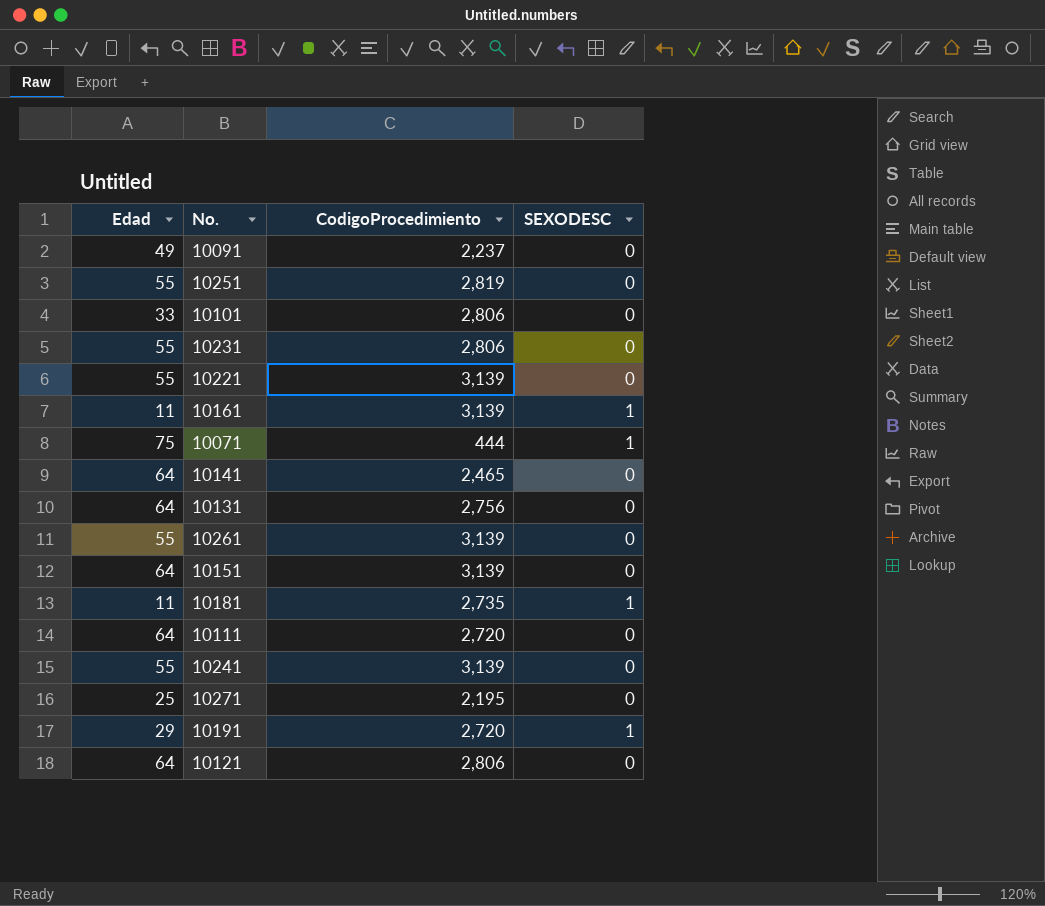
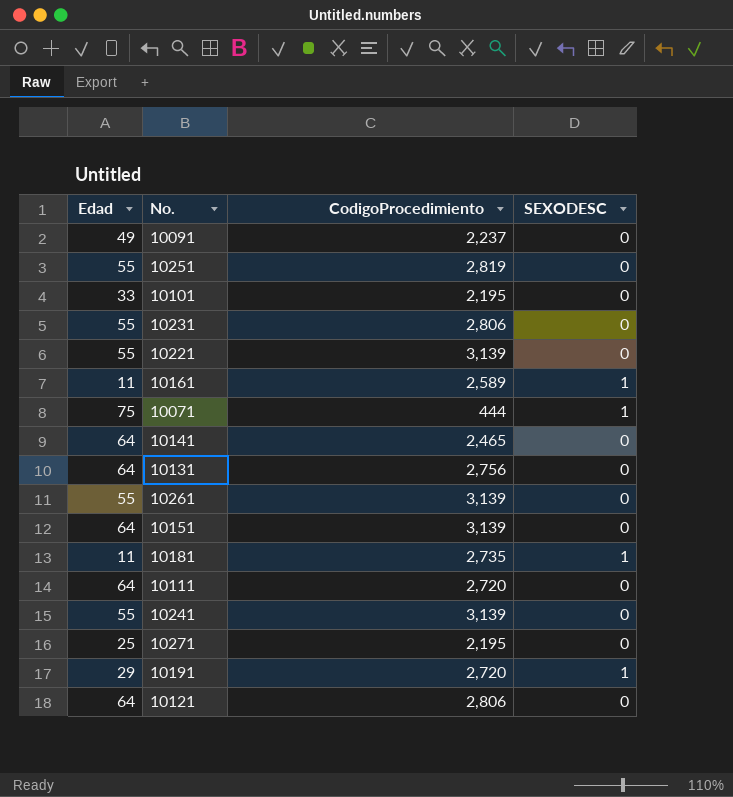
10101 | CodigoProcedimiento: 2,806 -> 2,195
10161 | CodigoProcedimiento: 3,139 -> 2,589

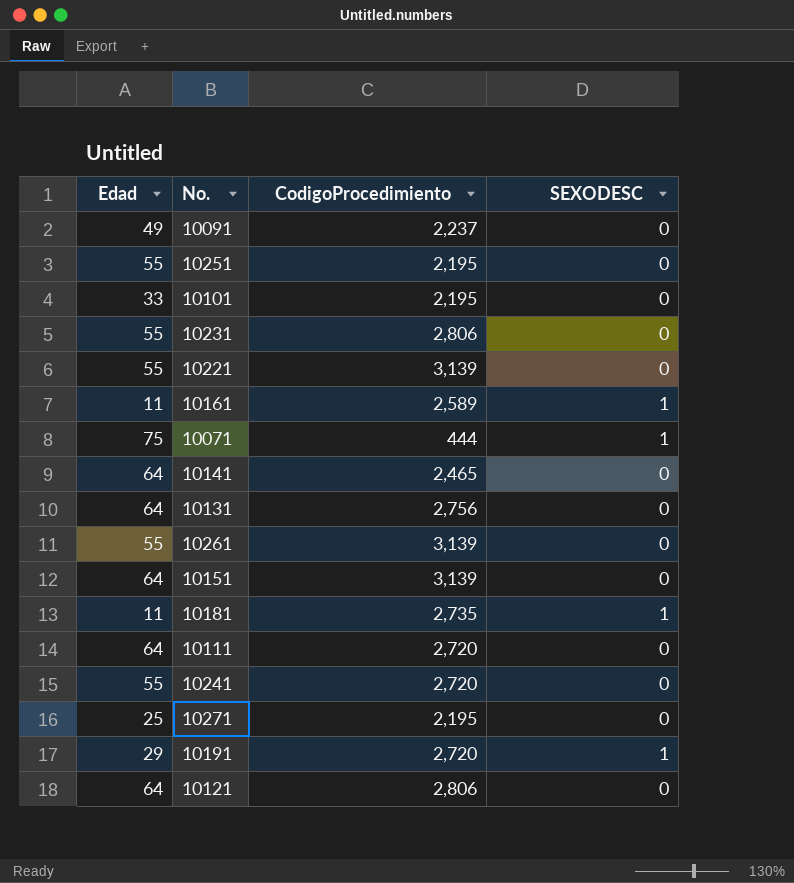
10251 | CodigoProcedimiento: 2,819 -> 2,195
10241 | CodigoProcedimiento: 3,139 -> 2,720

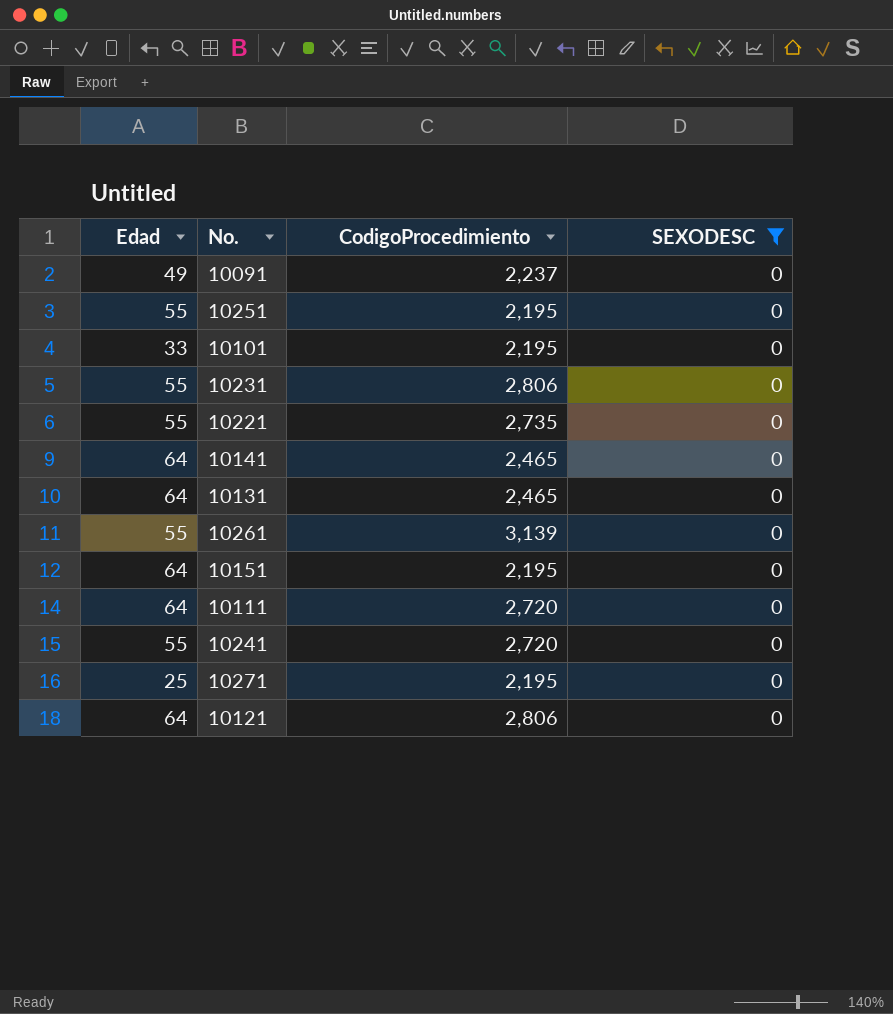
filter: none -> SEXODESC = 0
10221 | CodigoProcedimiento: 3,139 -> 2,735
10131 | CodigoProcedimiento: 2,756 -> 2,465
10151 | CodigoProcedimiento: 3,139 -> 2,195

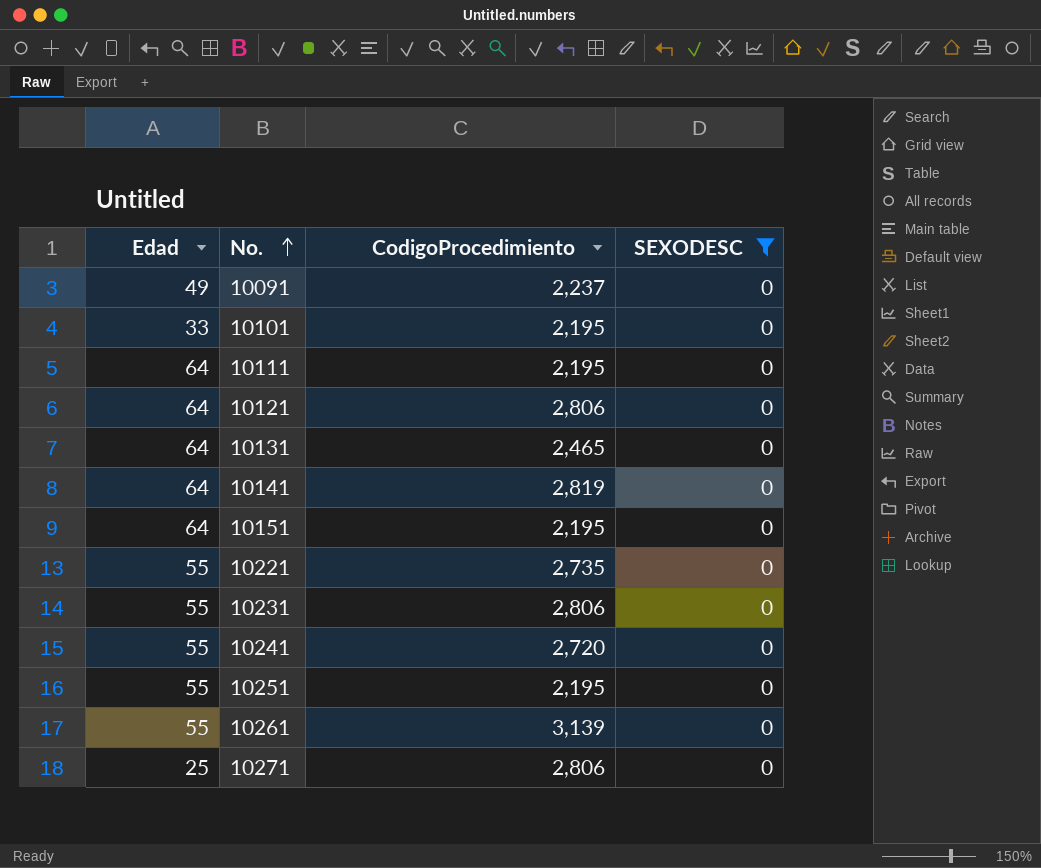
row order: none -> No. ascending
10111 | CodigoProcedimiento: 2,720 -> 2,195
10141 | CodigoProcedimiento: 2,465 -> 2,819
10271 | CodigoProcedimiento: 2,195 -> 2,806

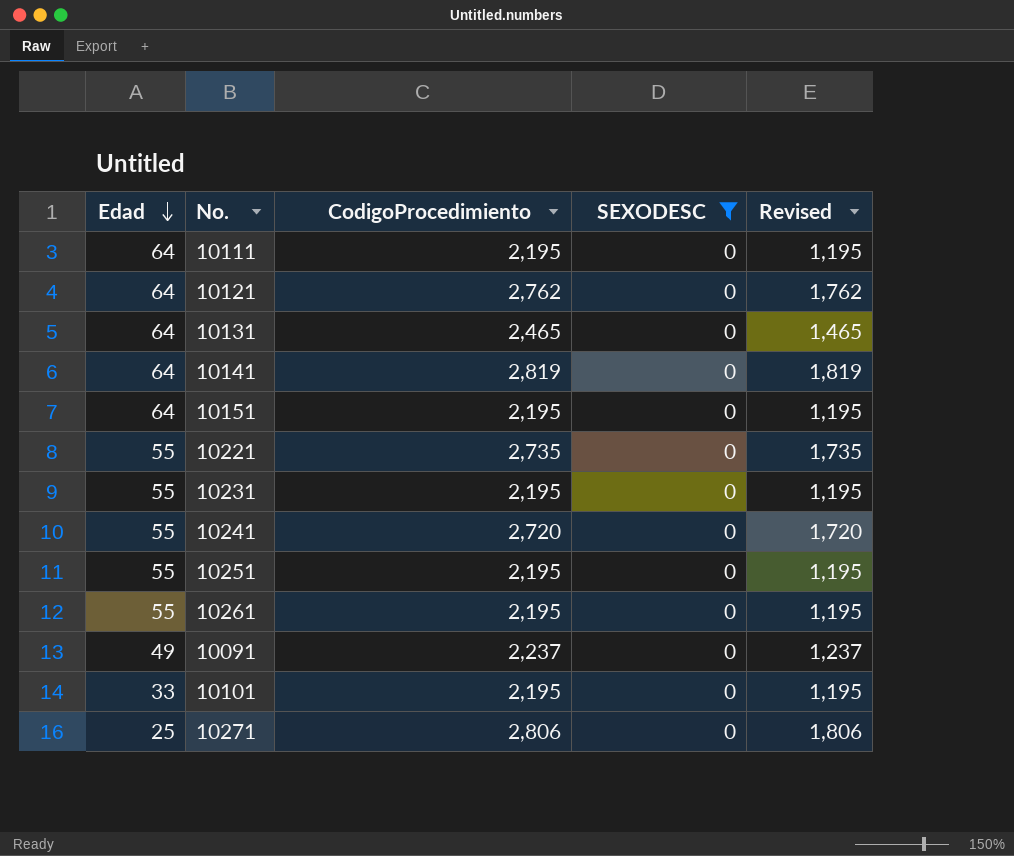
row order: No. ascending -> Edad descending
column Revised | formula: none -> [CodigoProcedimiento] - 1000
10121 | CodigoProcedimiento: 2,806 -> 2,762
10231 | CodigoProcedimiento: 2,806 -> 2,195
10261 | CodigoProcedimiento: 3,139 -> 2,195

